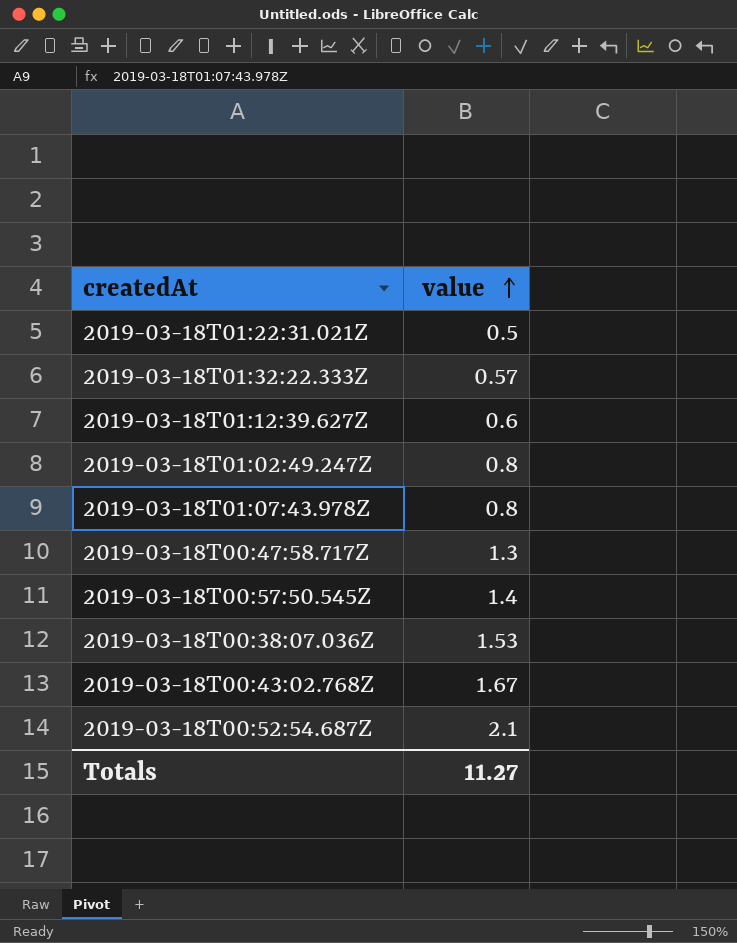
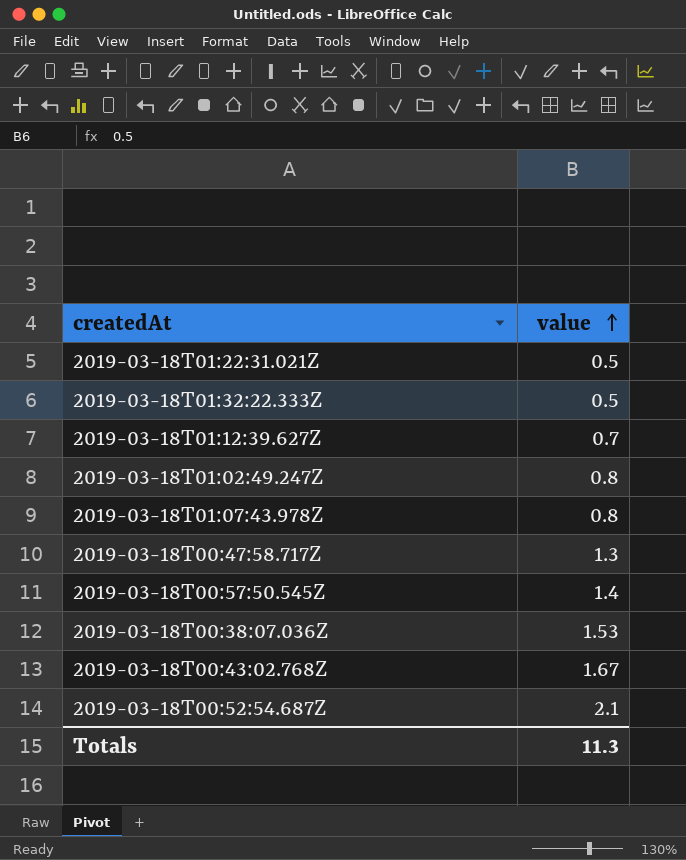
2019-03-18T01:32:22.333Z | value: 0.57 -> 0.5
2019-03-18T01:12:39.627Z | value: 0.6 -> 0.7
Totals | value: 11.27 -> 11.3

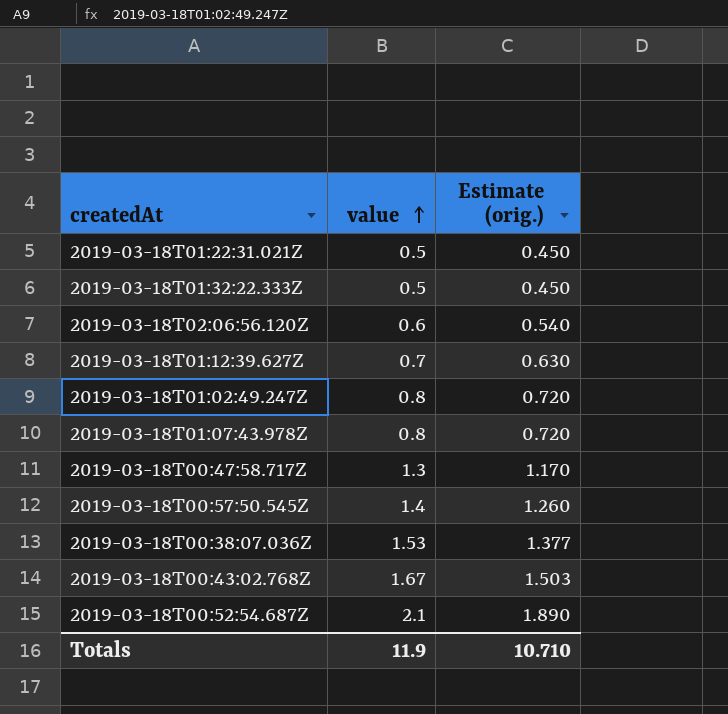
column Estimate (orig.) | formula: none -> [value] * 0.9
row 2019-03-18T02:06:56.120Z: none -> 0.6 | 0.540
Totals | value: 11.3 -> 11.9

